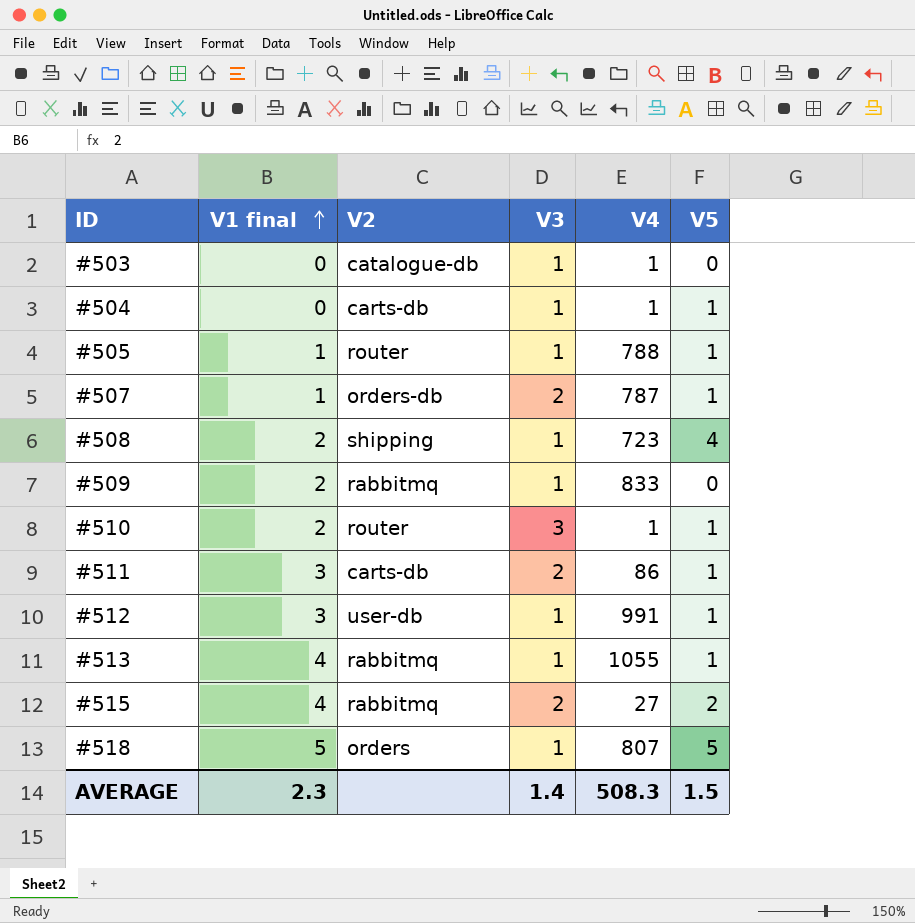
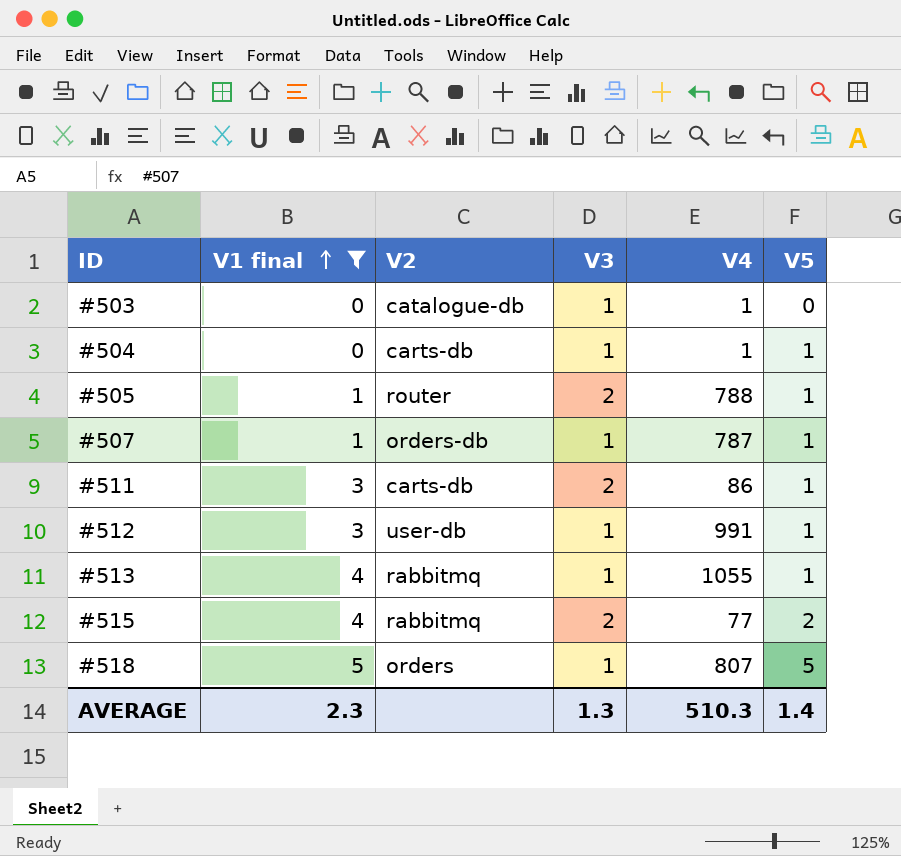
filter: none -> V1 final != 2
#505 | V3: 1 -> 2
#507 | V3: 2 -> 1
#515 | V4: 27 -> 77
AVERAGE | V3: 1.4 -> 1.3
AVERAGE | V4: 508.3 -> 510.3
AVERAGE | V5: 1.5 -> 1.4

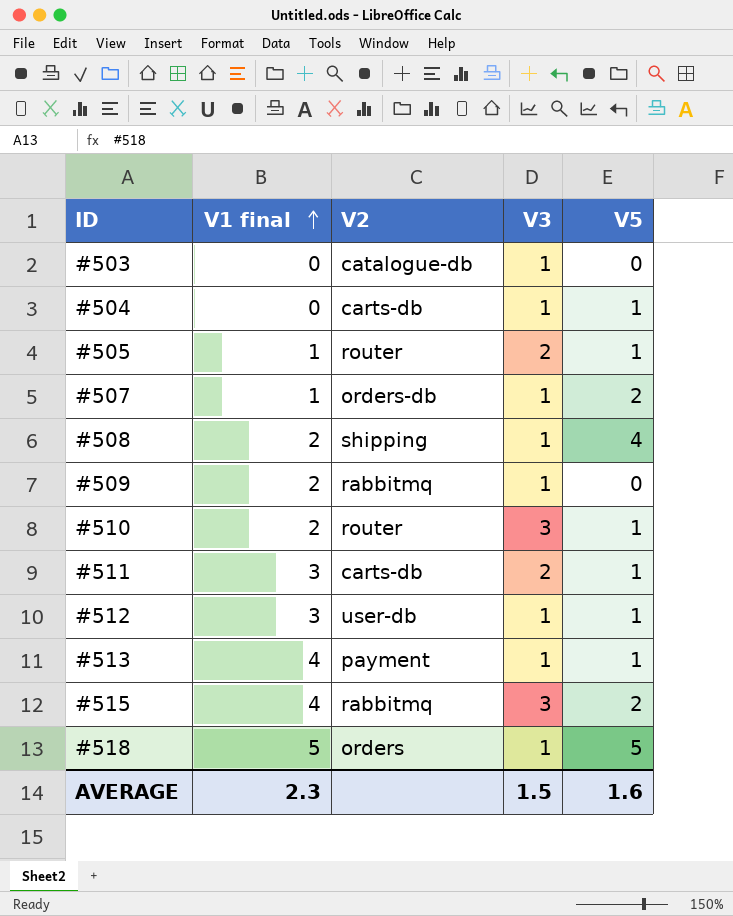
filter: V1 final != 2 -> none
column V4 | position: 5 -> none
#507 | V5: 1 -> 2
#513 | V2: rabbitmq -> payment
#515 | V3: 2 -> 3
AVERAGE | V3: 1.3 -> 1.5
AVERAGE | V5: 1.4 -> 1.6

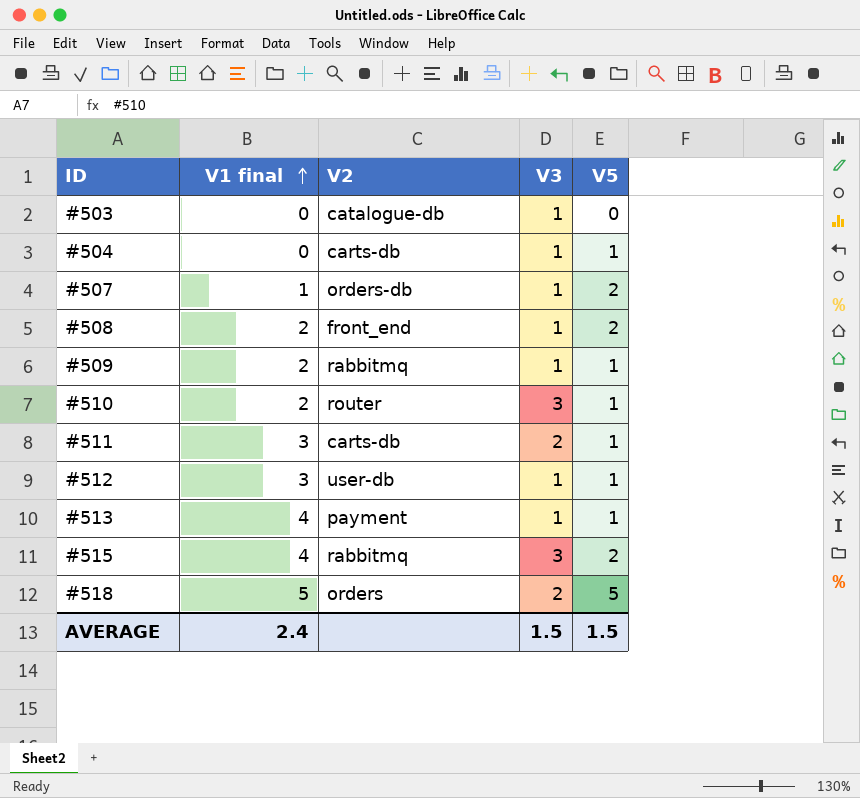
row #505: 1 | router | 2 | 1 -> none
#508 | V2: shipping -> front_end
#508 | V5: 4 -> 2
#509 | V5: 0 -> 1
#518 | V3: 1 -> 2
AVERAGE | V1 final: 2.3 -> 2.4
AVERAGE | V5: 1.6 -> 1.5

